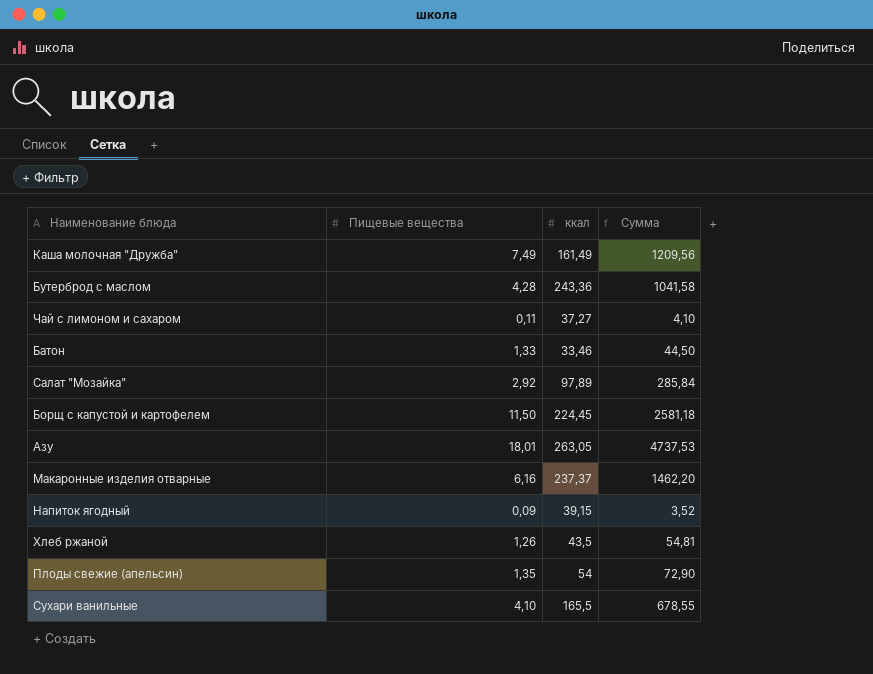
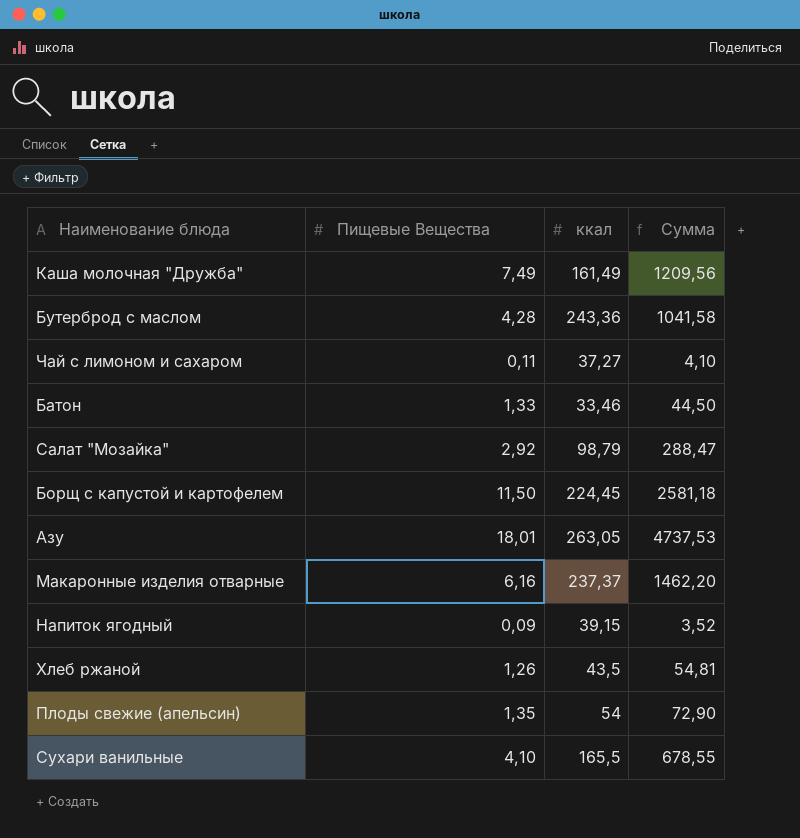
column name: Пищевые вещества -> Пищевые Вещества
Салат "Мозайка" | ккал: 97,89 -> 98,79
Салат "Мозайка" | Сумма: 285,84 -> 288,47

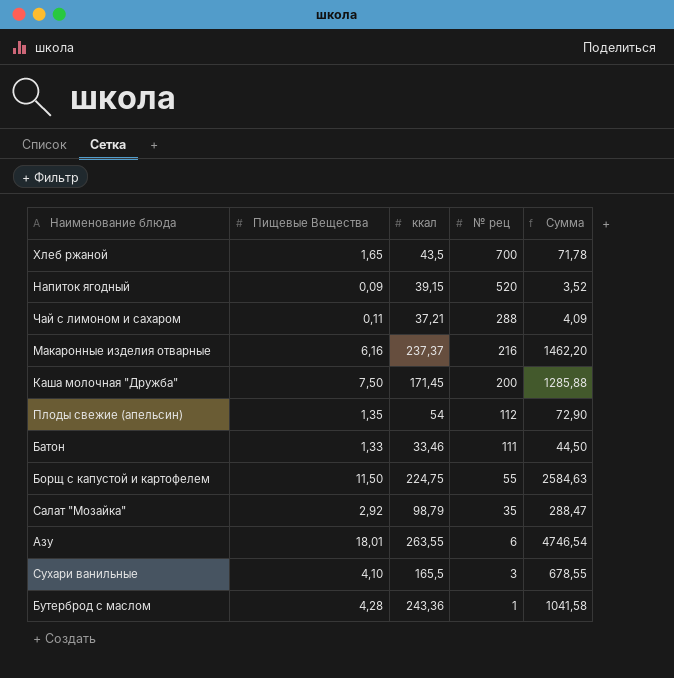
row order: none -> № рец descending
column № рец | position: none -> 4
Хлеб ржаной | Пищевые Вещества: 1,26 -> 1,65
Хлеб ржаной | Сумма: 54,81 -> 71,78
Чай с лимоном и сахаром | ккал: 37,27 -> 37,21
Чай с лимоном и сахаром | Сумма: 4,10 -> 4,09
Каша молочная "Дружба" | Пищевые Вещества: 7,49 -> 7,50
Каша молочная "Дружба" | ккал: 161,49 -> 171,45
Каша молочная "Дружба" | Сумма: 1209,56 -> 1285,88
Борщ с капустой и картофелем | ккал: 224,45 -> 224,75
Борщ с капустой и картофелем | Сумма: 2581,18 -> 2584,63
Азу | ккал: 263,05 -> 263,55
Азу | Сумма: 4737,53 -> 4746,54

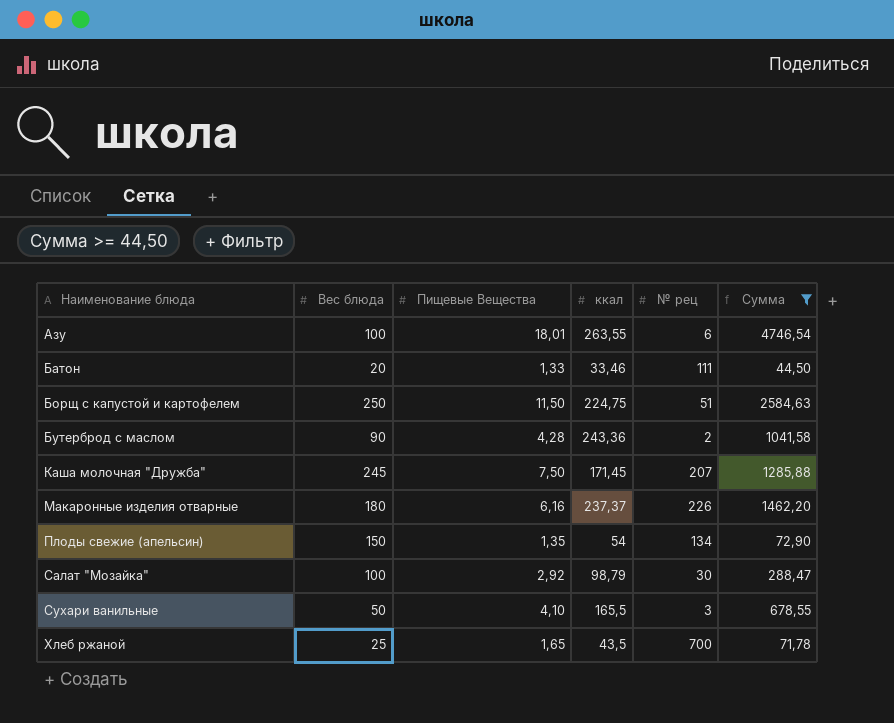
filter: none -> Сумма >= 44,50
row order: № рец descending -> Наименование блюда ascending
column Вес блюда | position: none -> 2
Борщ с капустой и картофелем | № рец: 55 -> 51
Бутерброд с маслом | № рец: 1 -> 2
Каша молочная "Дружба" | № рец: 200 -> 207
Макаронные изделия отварные | № рец: 216 -> 226
Плоды свежие (апельсин) | № рец: 112 -> 134
Салат "Мозайка" | № рец: 35 -> 30

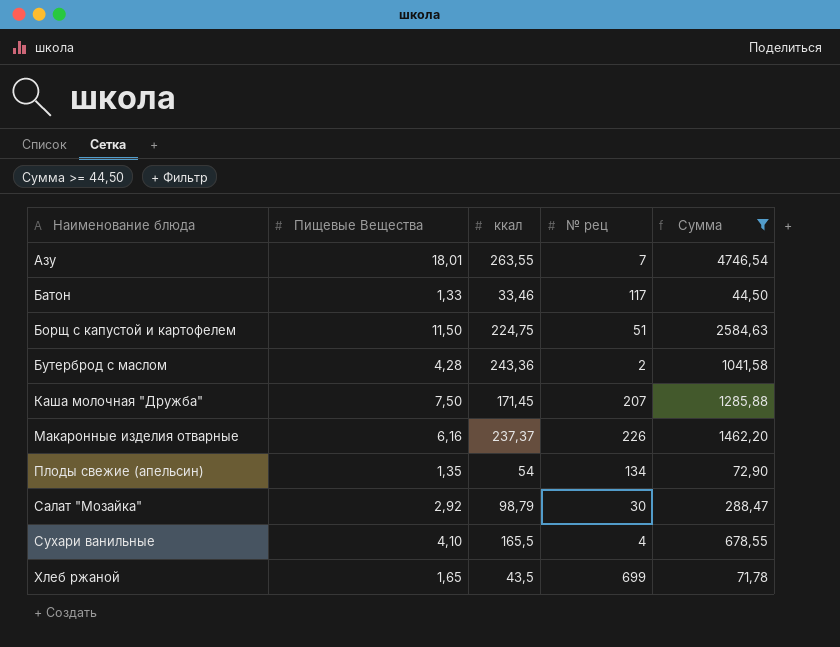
column Вес блюда | position: 2 -> none
Азу | № рец: 6 -> 7
Батон | № рец: 111 -> 117
Сухари ванильные | № рец: 3 -> 4
Хлеб ржаной | № рец: 700 -> 699

